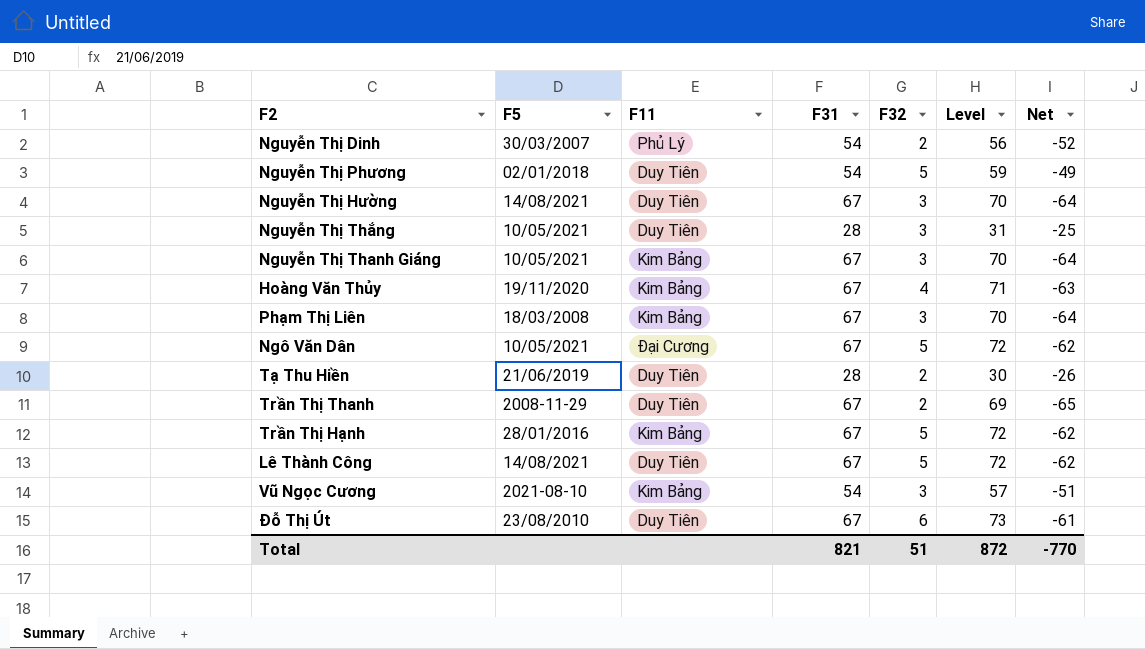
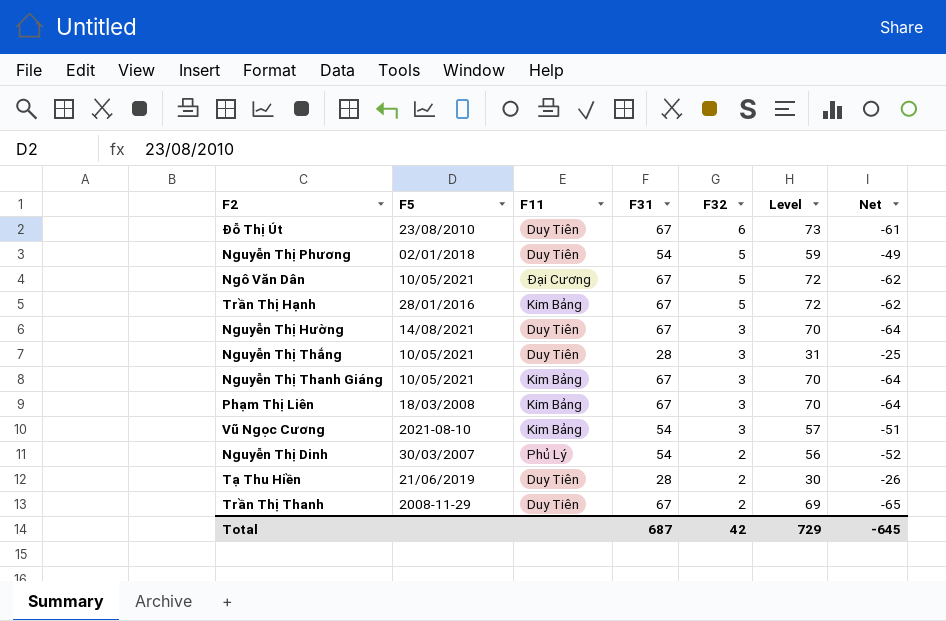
row order: none -> F32 descending
row Hoàng Văn Thủy: 19/11/2020 | Kim Bảng | 67 | 4 | 71 | -63 -> none
row Lê Thành Công: 14/08/2021 | Duy Tiên | 67 | 5 | 72 | -62 -> none
Total | F31: 821 -> 687
Total | F32: 51 -> 42
Total | Level: 872 -> 729
Total | Net: -770 -> -645

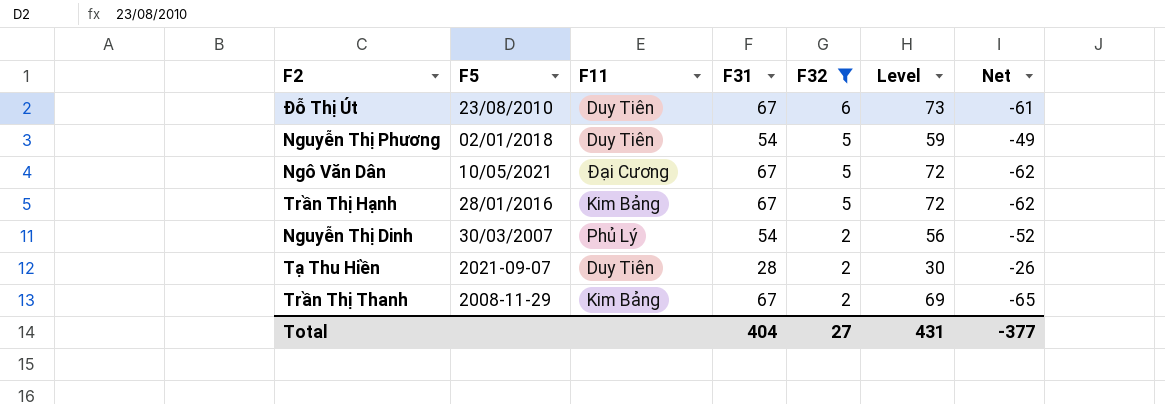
filter: none -> F32 != 3
Tạ Thu Hiền | F5: 21/06/2019 -> 2021-09-07
Trần Thị Thanh | F11: Duy Tiên -> Kim Bảng
Total | F31: 687 -> 404
Total | F32: 42 -> 27
Total | Level: 729 -> 431
Total | Net: -645 -> -377

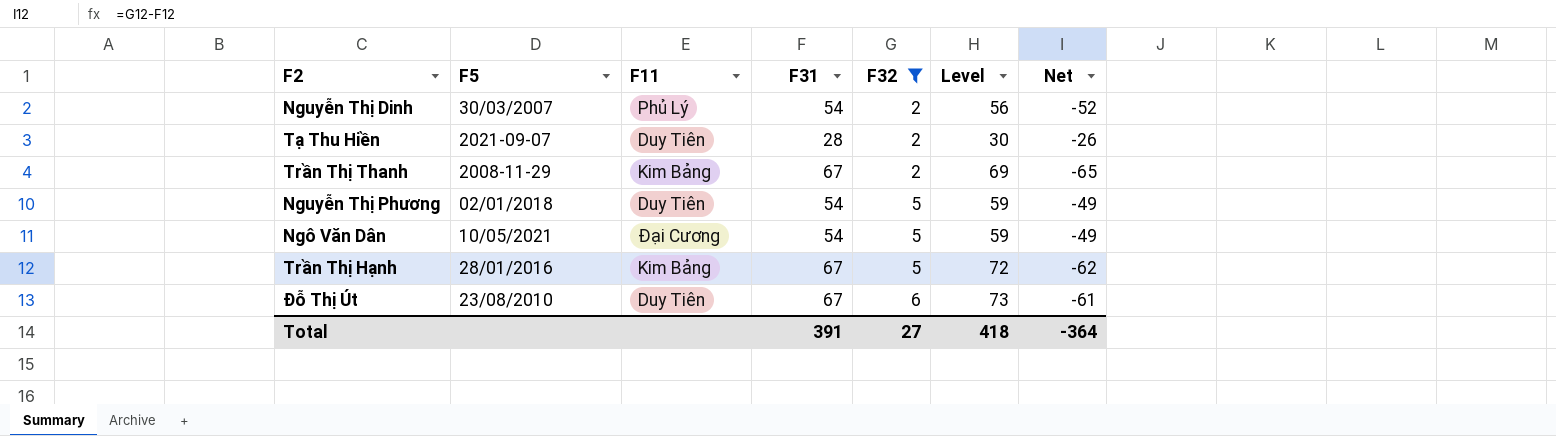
row order: F32 descending -> F32 ascending
Ngô Văn Dân | F31: 67 -> 54
Ngô Văn Dân | Level: 72 -> 59
Ngô Văn Dân | Net: -62 -> -49
Total | F31: 404 -> 391
Total | Level: 431 -> 418
Total | Net: -377 -> -364

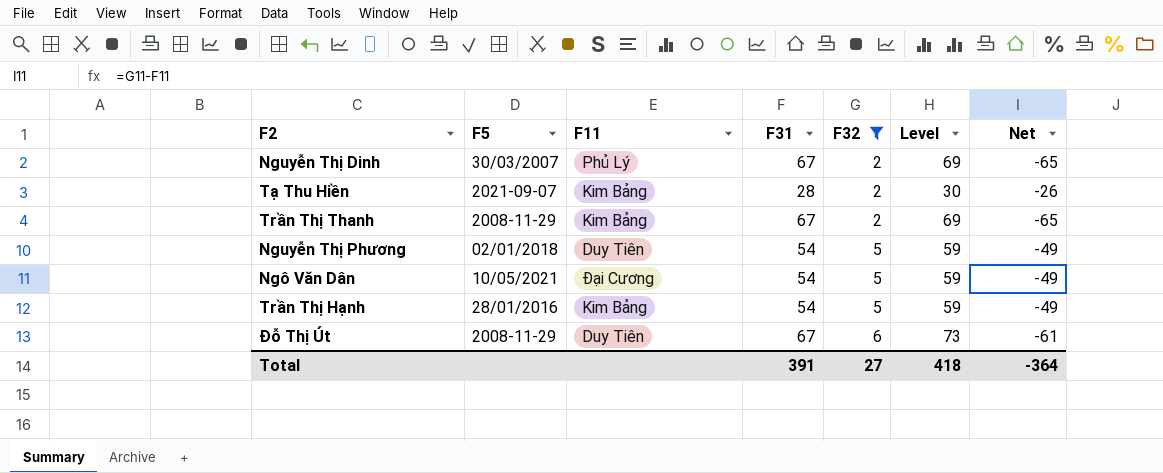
Nguyễn Thị Dinh | F31: 54 -> 67
Nguyễn Thị Dinh | Level: 56 -> 69
Nguyễn Thị Dinh | Net: -52 -> -65
Tạ Thu Hiền | F11: Duy Tiên -> Kim Bảng
Trần Thị Hạnh | F31: 67 -> 54
Trần Thị Hạnh | Level: 72 -> 59
Trần Thị Hạnh | Net: -62 -> -49
Đỗ Thị Út | F5: 23/08/2010 -> 2008-11-29

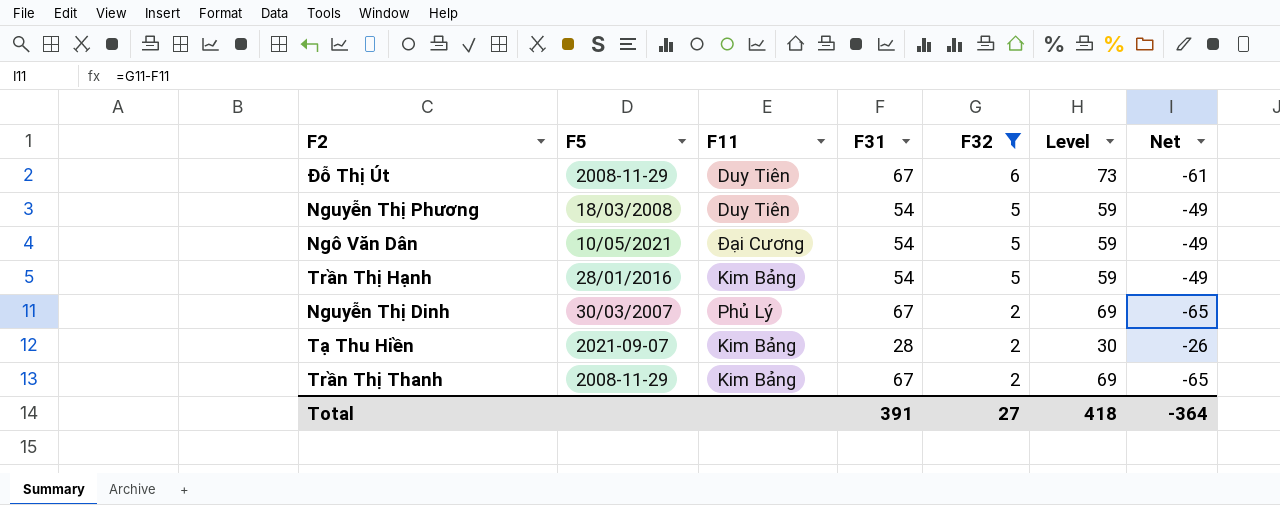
row order: F32 ascending -> F32 descending
Nguyễn Thị Phương | F5: 02/01/2018 -> 18/03/2008

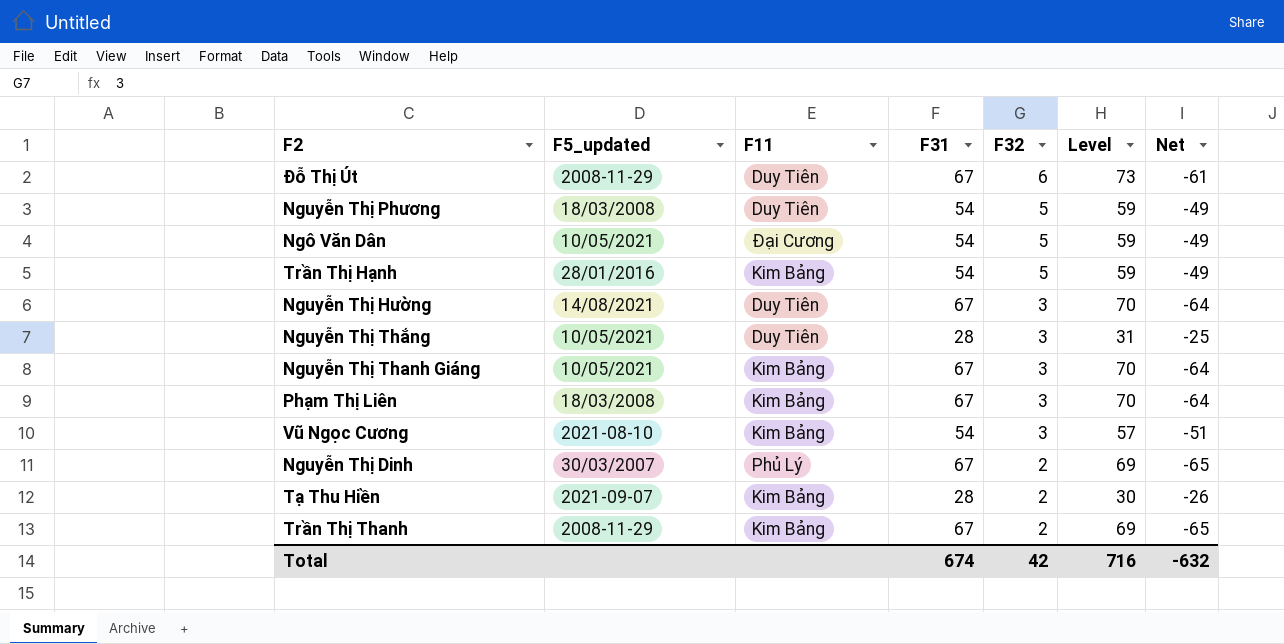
filter: F32 != 3 -> none
column name: F5 -> F5_updated
Total | F31: 391 -> 674
Total | F32: 27 -> 42
Total | Level: 418 -> 716
Total | Net: -364 -> -632

